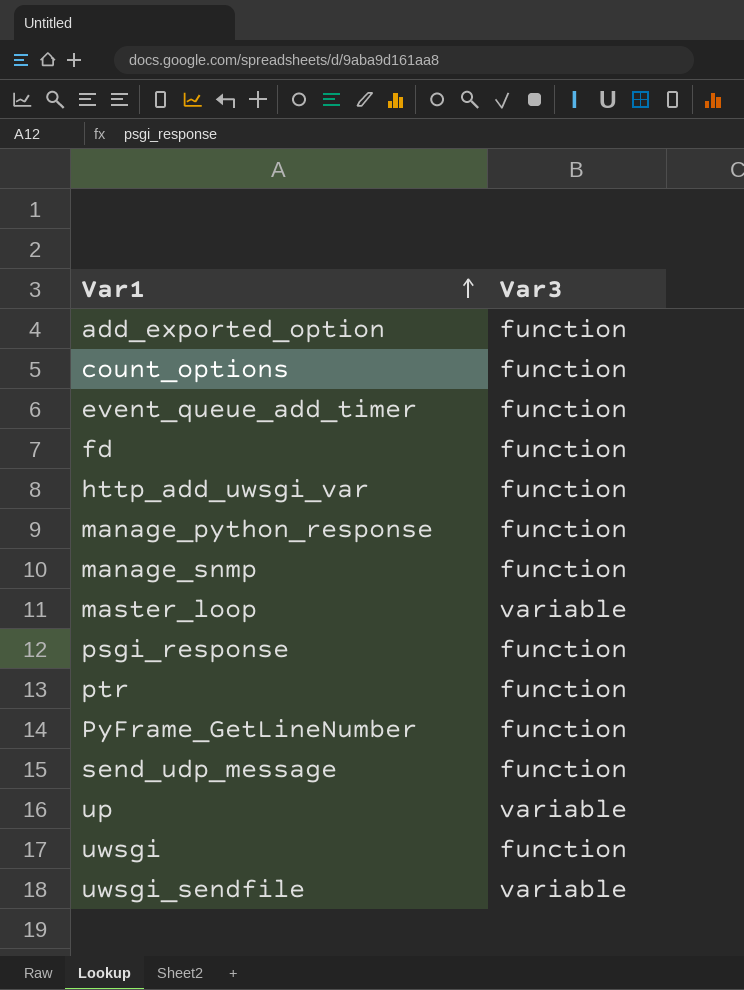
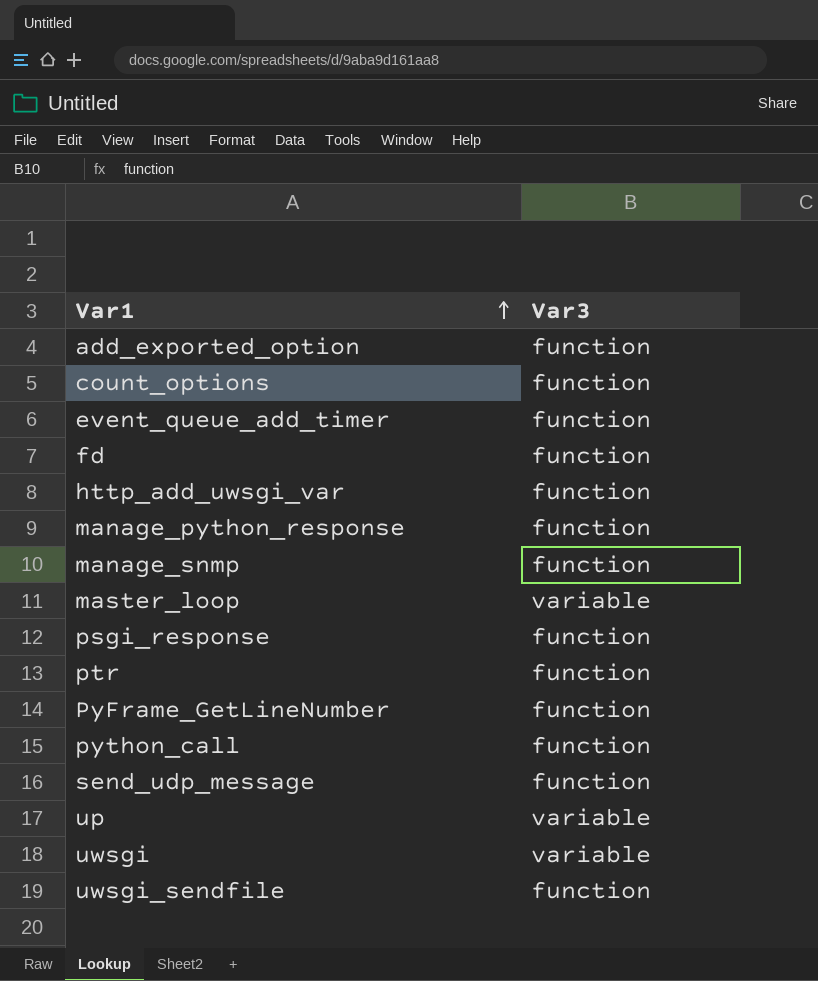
row python_call: none -> function
uwsgi | Var3: function -> variable
uwsgi_sendfile | Var3: variable -> function

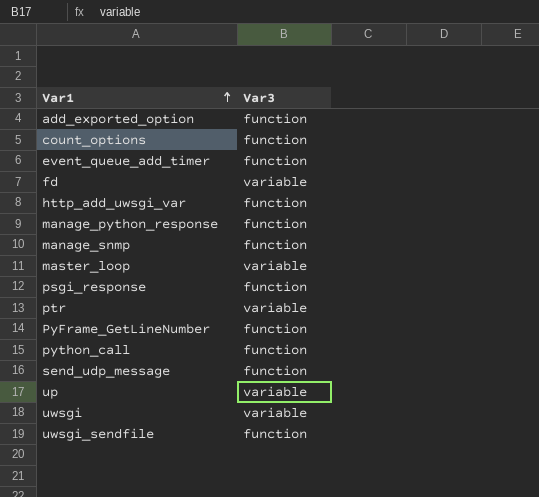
fd | Var3: function -> variable
ptr | Var3: function -> variable

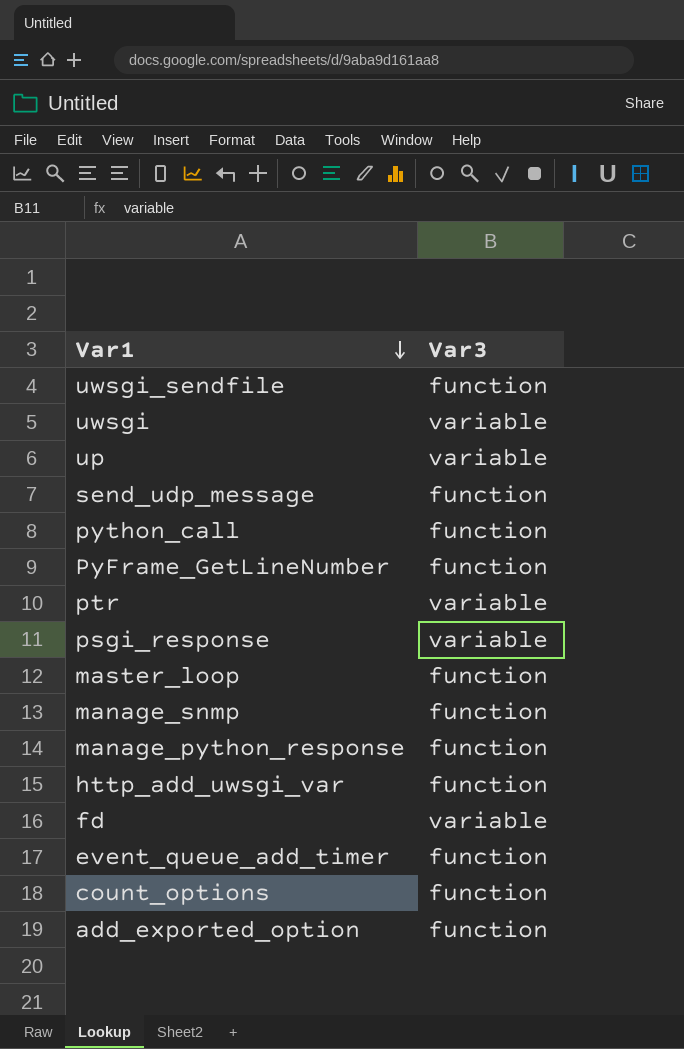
row order: Var1 ascending -> Var1 descending
psgi_response | Var3: function -> variable
master_loop | Var3: variable -> function

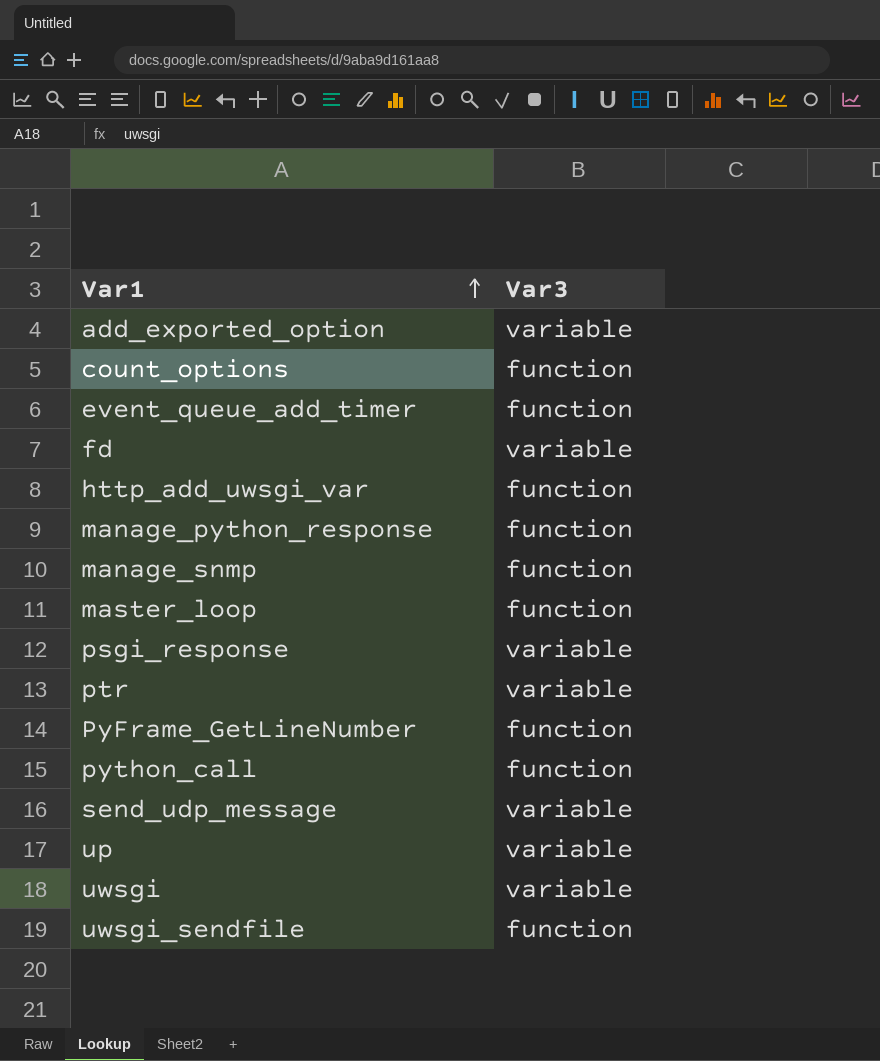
row order: Var1 descending -> Var1 ascending
add_exported_option | Var3: function -> variable
send_udp_message | Var3: function -> variable

